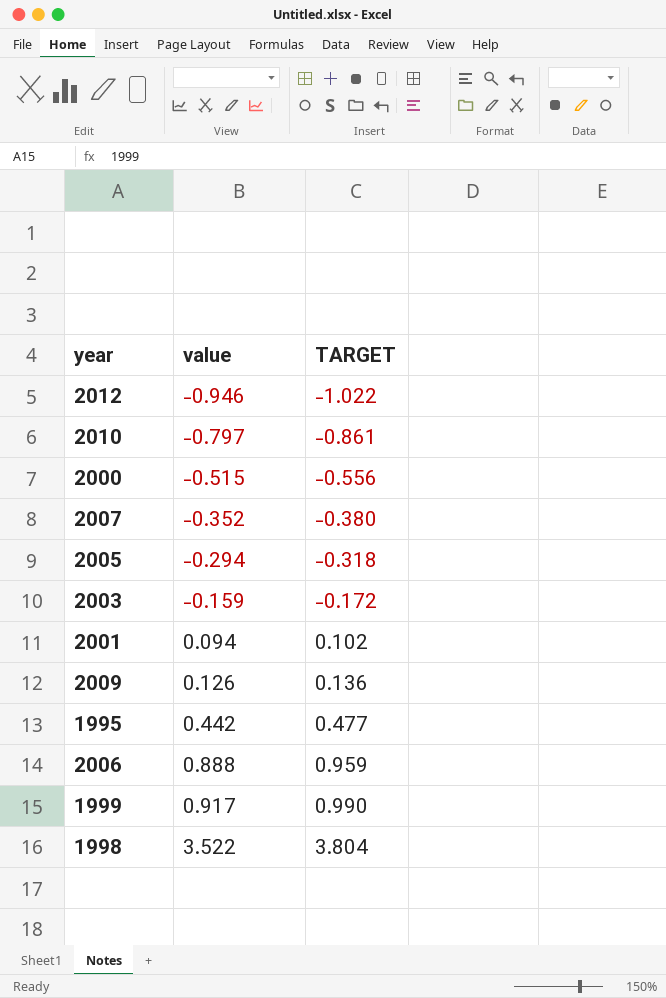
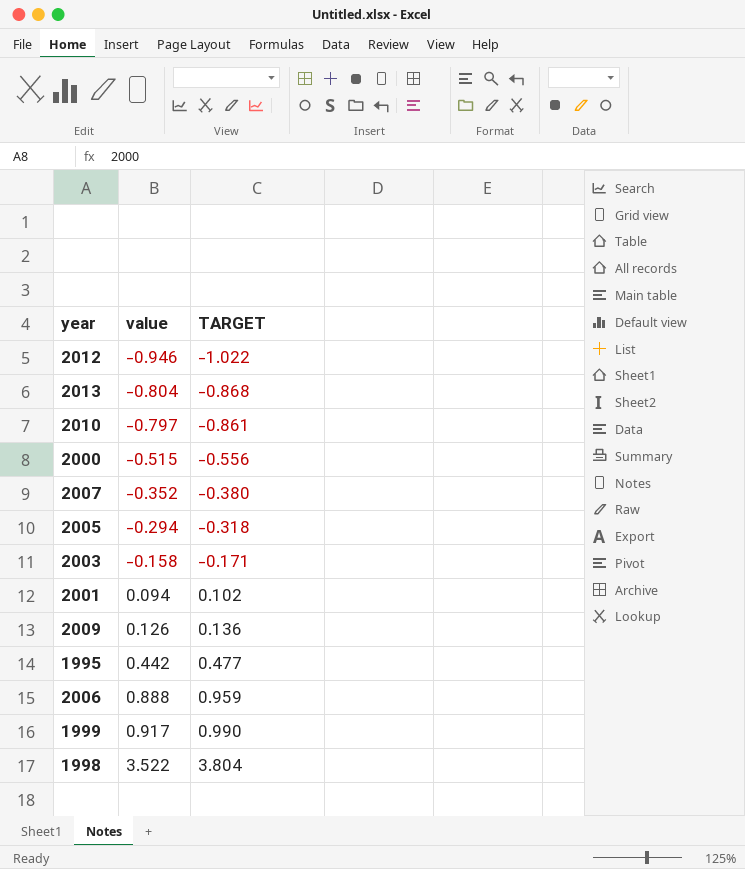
row 2013: none -> -0.804 | -0.868
2003 | value: -0.159 -> -0.158
2003 | TARGET: -0.172 -> -0.171

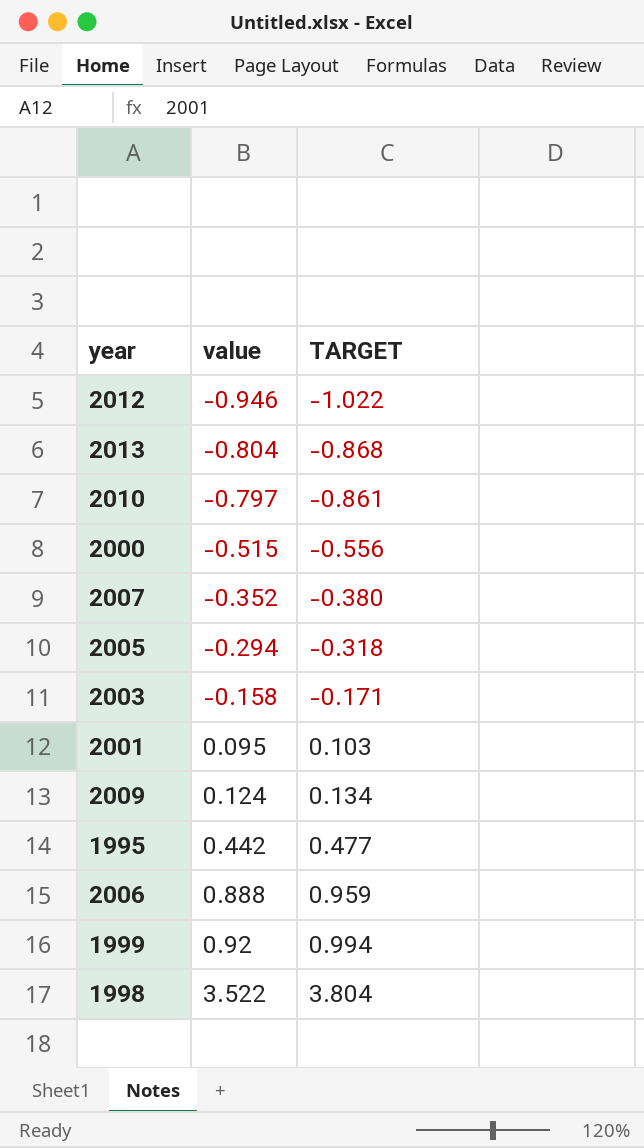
2001 | value: 0.094 -> 0.095
2001 | TARGET: 0.102 -> 0.103
2009 | value: 0.126 -> 0.124
2009 | TARGET: 0.136 -> 0.134
1999 | value: 0.917 -> 0.92
1999 | TARGET: 0.990 -> 0.994

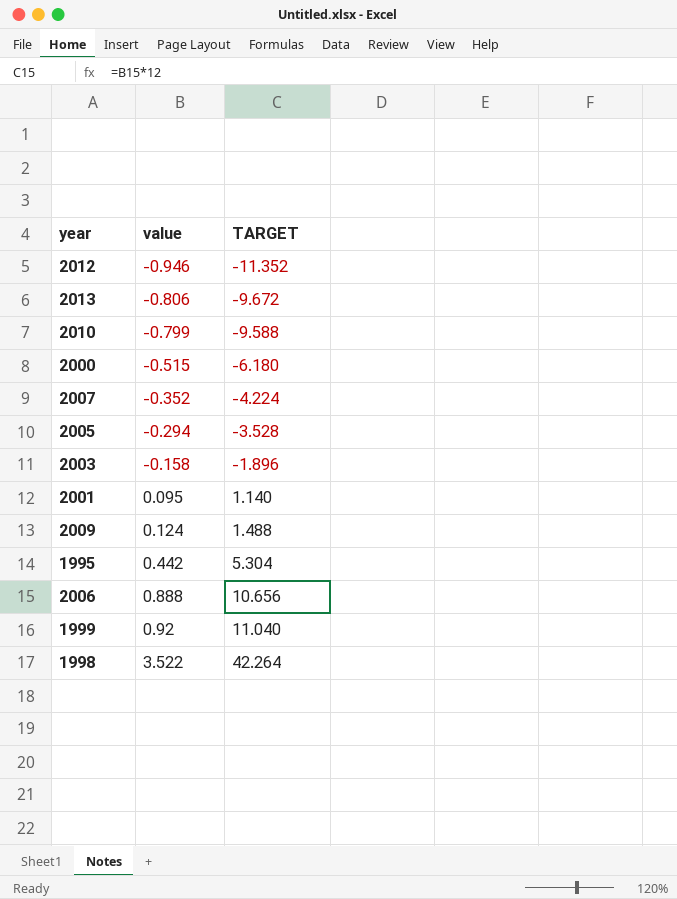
column TARGET | formula: [value] * 1.08 -> [value] * 12
2013 | value: -0.804 -> -0.806
2010 | value: -0.797 -> -0.799

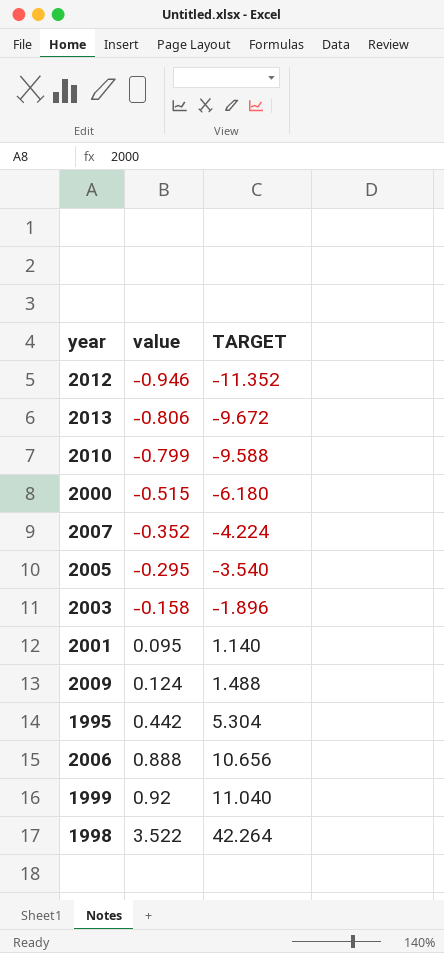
2005 | value: -0.294 -> -0.295
2005 | TARGET: -3.528 -> -3.540

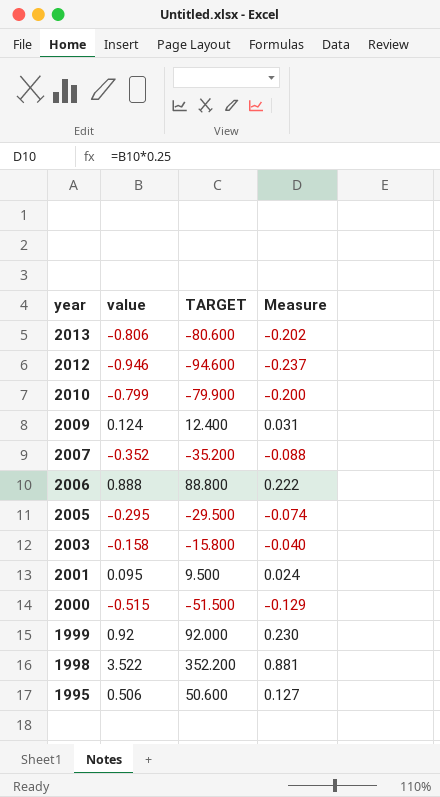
row order: value ascending -> year descending
column TARGET | formula: [value] * 12 -> [value] * 100
column Measure | formula: none -> [value] * 0.25
1995 | value: 0.442 -> 0.506

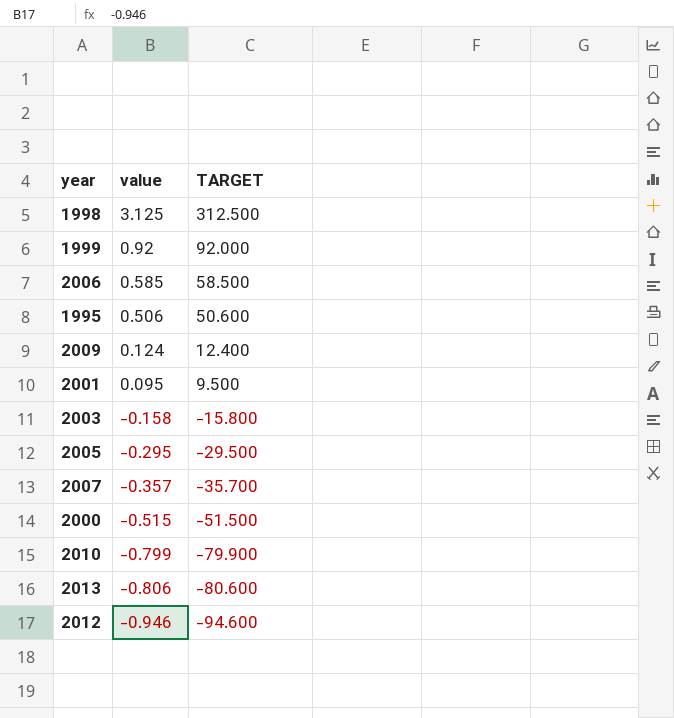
row order: year descending -> value descending
column Measure | formula: [value] * 0.25 -> none
1998 | value: 3.522 -> 3.125
1998 | TARGET: 352.200 -> 312.500
2006 | value: 0.888 -> 0.585
2006 | TARGET: 88.800 -> 58.500
2007 | value: -0.352 -> -0.357
2007 | TARGET: -35.200 -> -35.700

